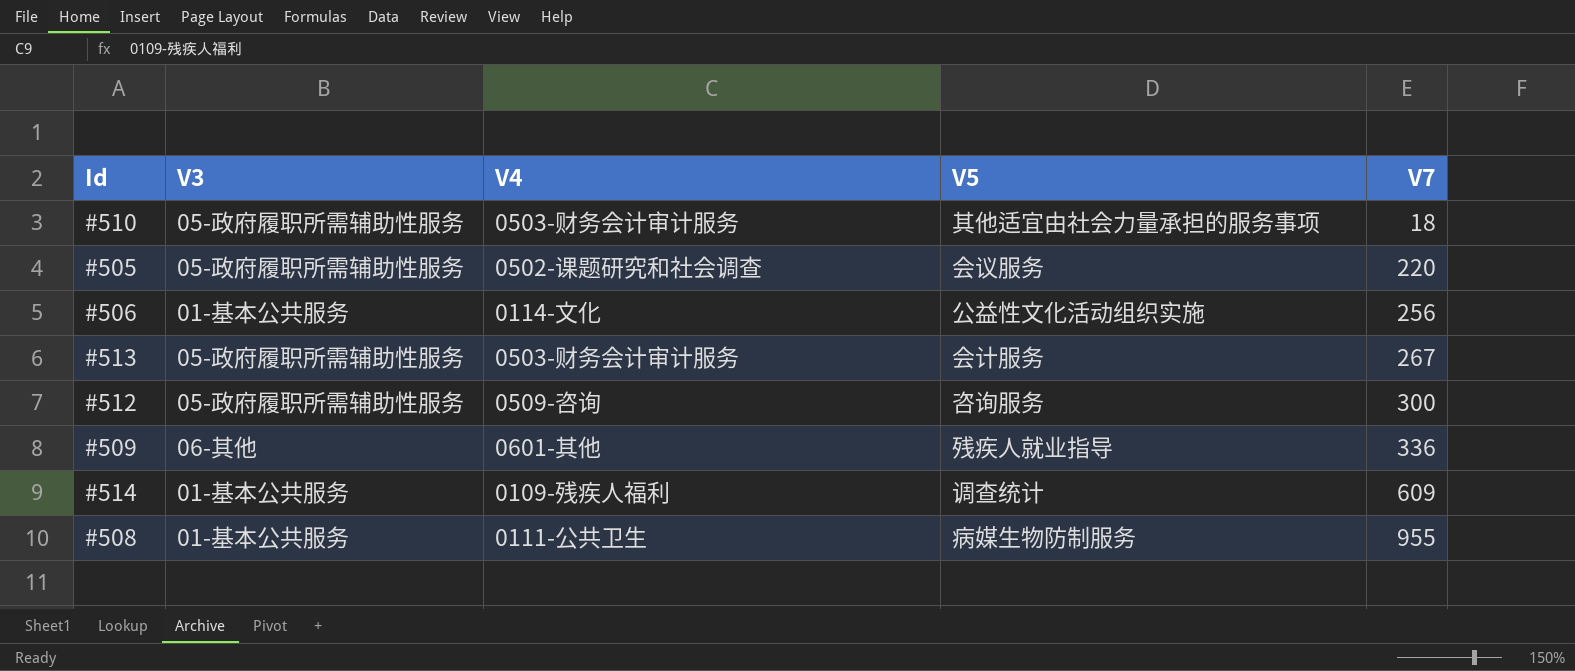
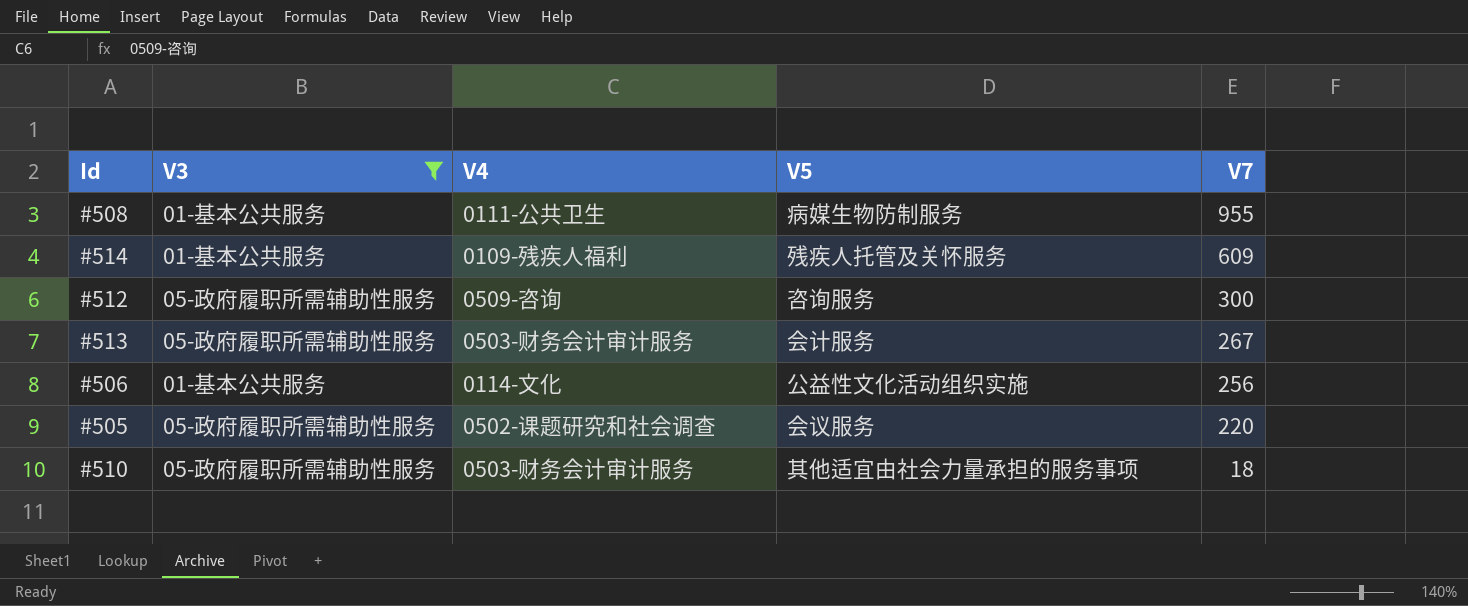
filter: none -> V3 != 06-其他
row order: V7 ascending -> V7 descending
#514 | V5: 调查统计 -> 残疾人托管及关怀服务

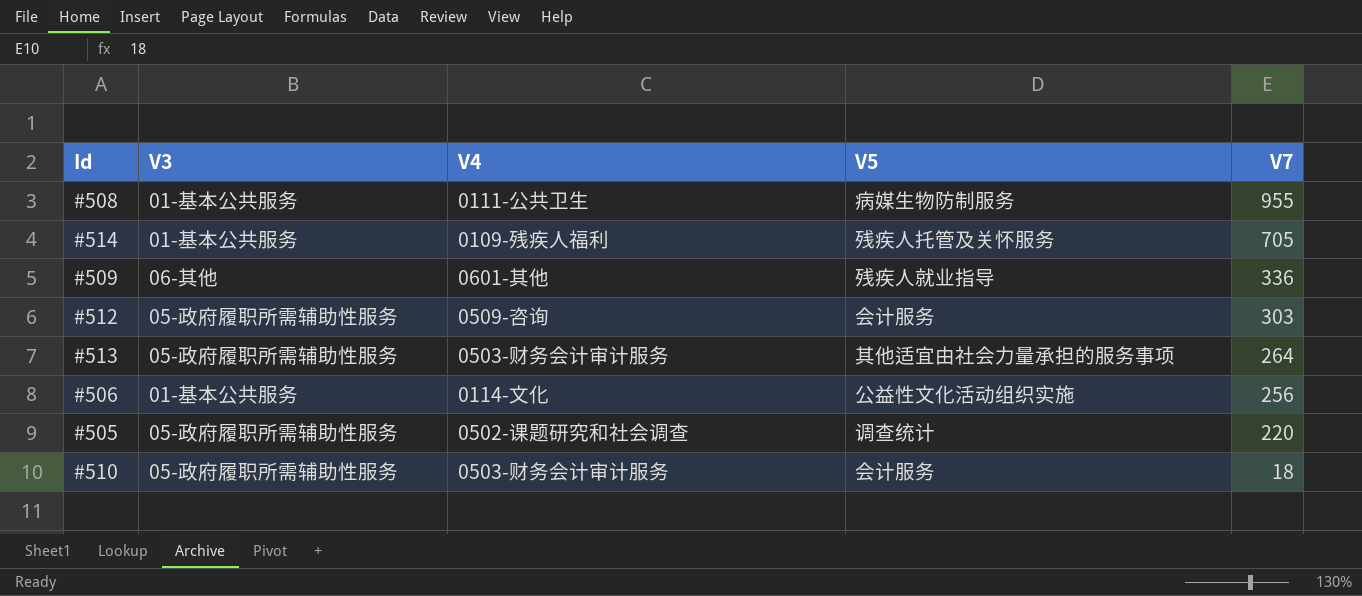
filter: V3 != 06-其他 -> none
#514 | V7: 609 -> 705
#512 | V5: 咨询服务 -> 会计服务
#512 | V7: 300 -> 303
#513 | V5: 会计服务 -> 其他适宜由社会力量承担的服务事项
#513 | V7: 267 -> 264
#505 | V5: 会议服务 -> 调查统计
#510 | V5: 其他适宜由社会力量承担的服务事项 -> 会计服务

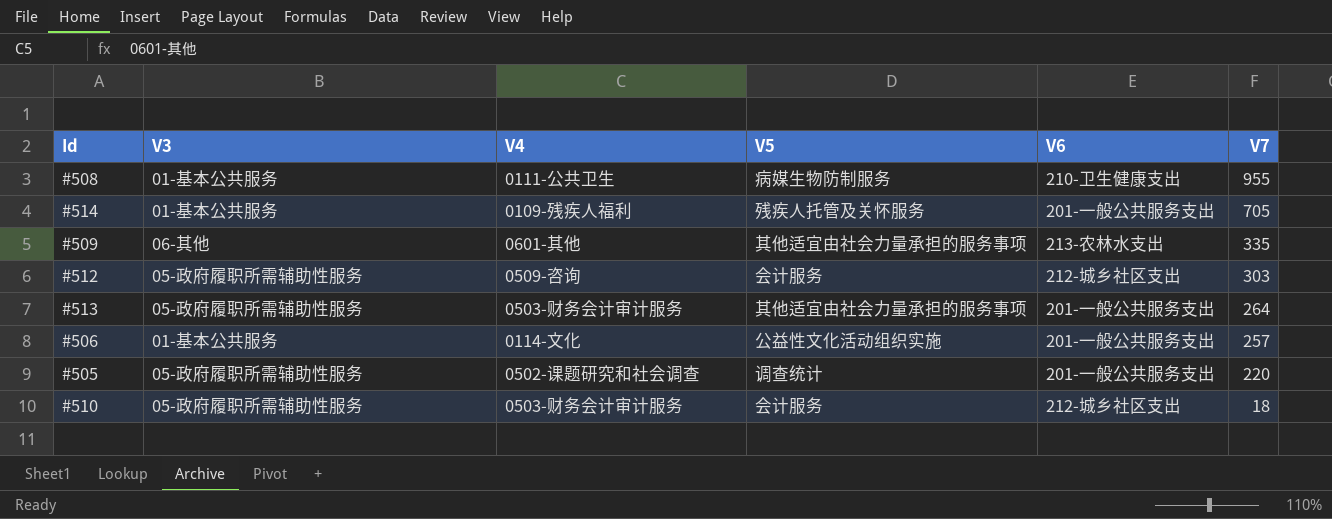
column V6 | position: none -> 5
#509 | V5: 残疾人就业指导 -> 其他适宜由社会力量承担的服务事项
#509 | V7: 336 -> 335
#506 | V7: 256 -> 257

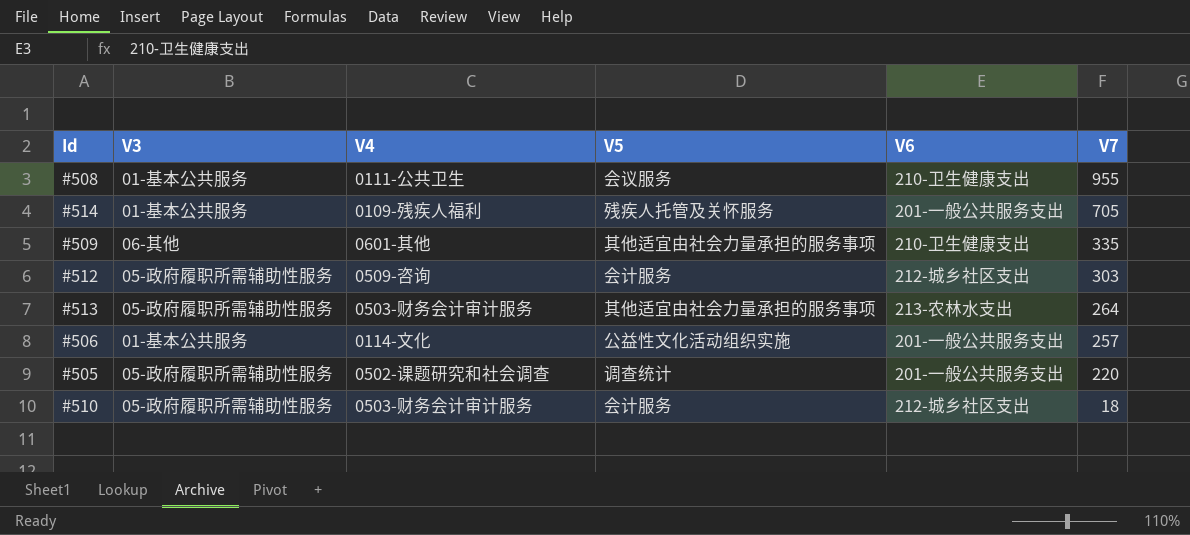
#508 | V5: 病媒生物防制服务 -> 会议服务
#509 | V6: 213-农林水支出 -> 210-卫生健康支出
#513 | V6: 201-一般公共服务支出 -> 213-农林水支出

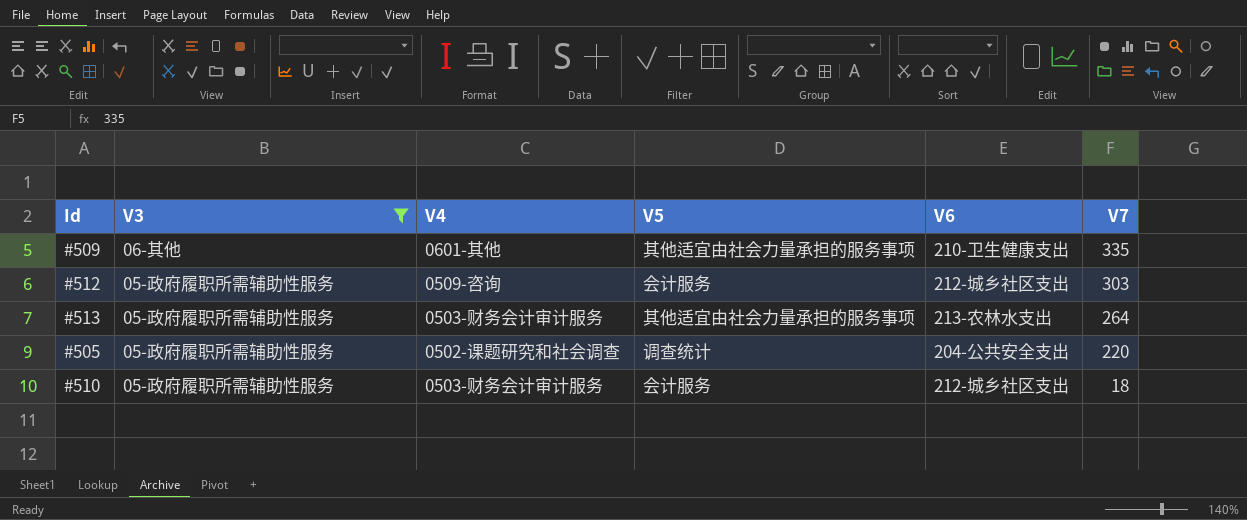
filter: none -> V3 != 01-基本公共服务
#505 | V6: 201-一般公共服务支出 -> 204-公共安全支出

